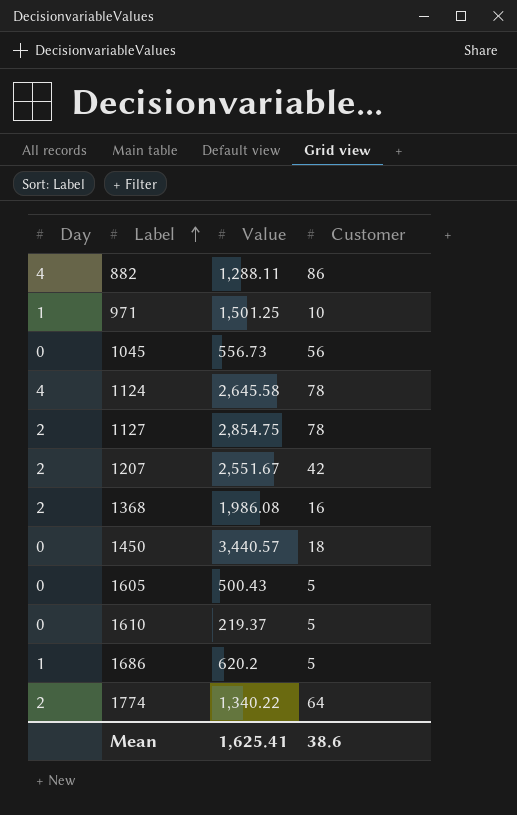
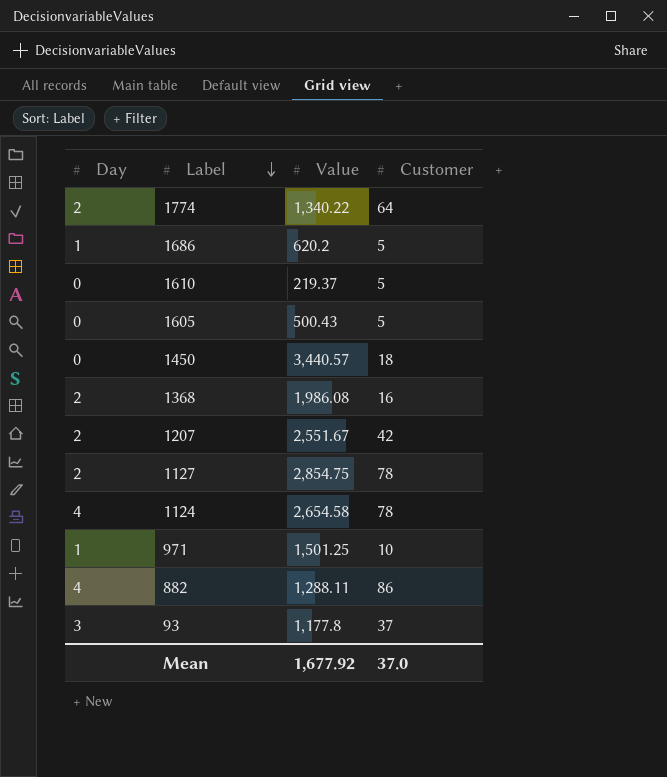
row order: Label ascending -> Label descending
row 1045: 0 | 556.73 | 56 -> none
1124 | Value: 2,645.58 -> 2,654.58
row 93: none -> 3 | 1,177.8 | 37
Mean | Value: 1,625.41 -> 1,677.92
Mean | Customer: 38.6 -> 37.0

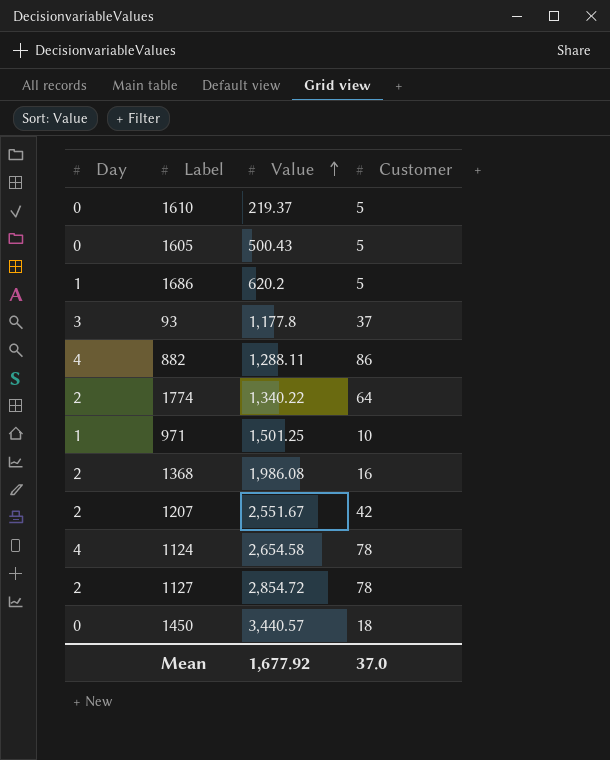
row order: Label descending -> Value ascending
1127 | Value: 2,854.75 -> 2,854.72

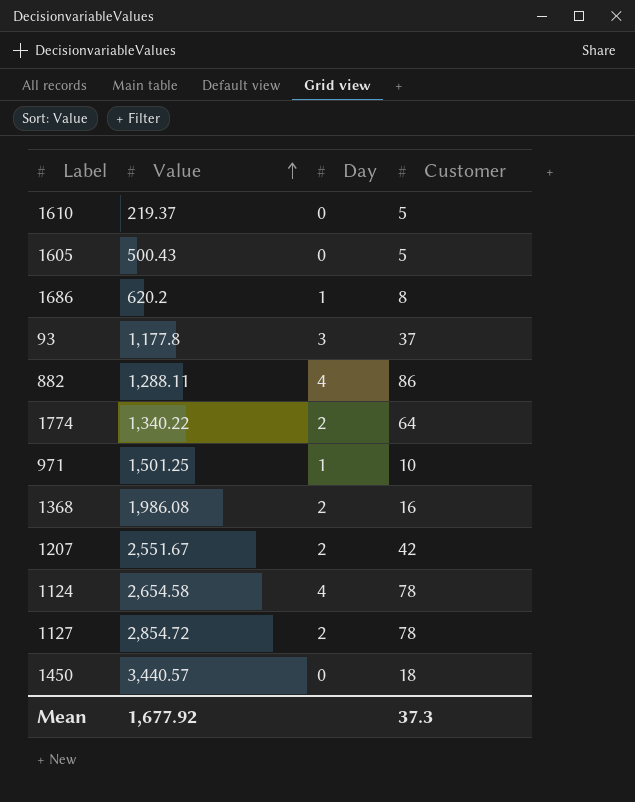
column Day | position: 1 -> 3
1686 | Customer: 5 -> 8
Mean | Customer: 37.0 -> 37.3

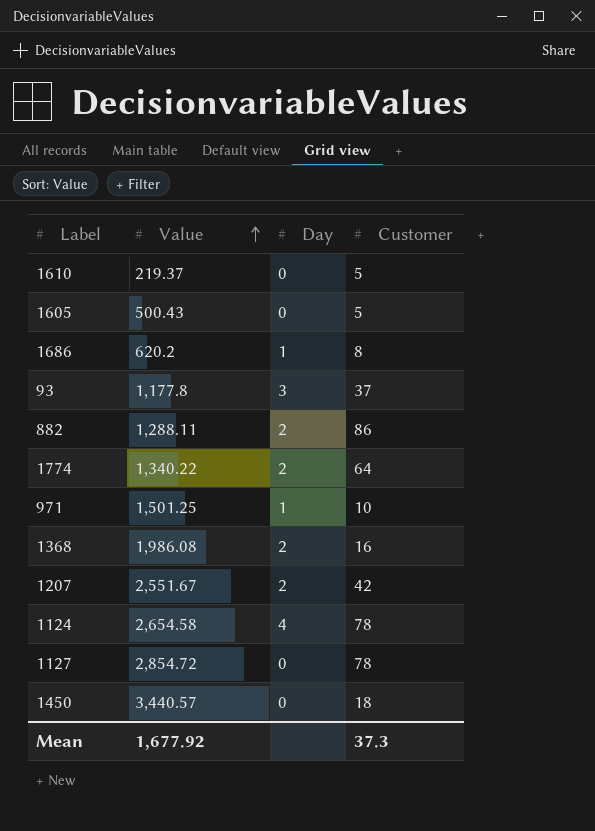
882 | Day: 4 -> 2
1127 | Day: 2 -> 0

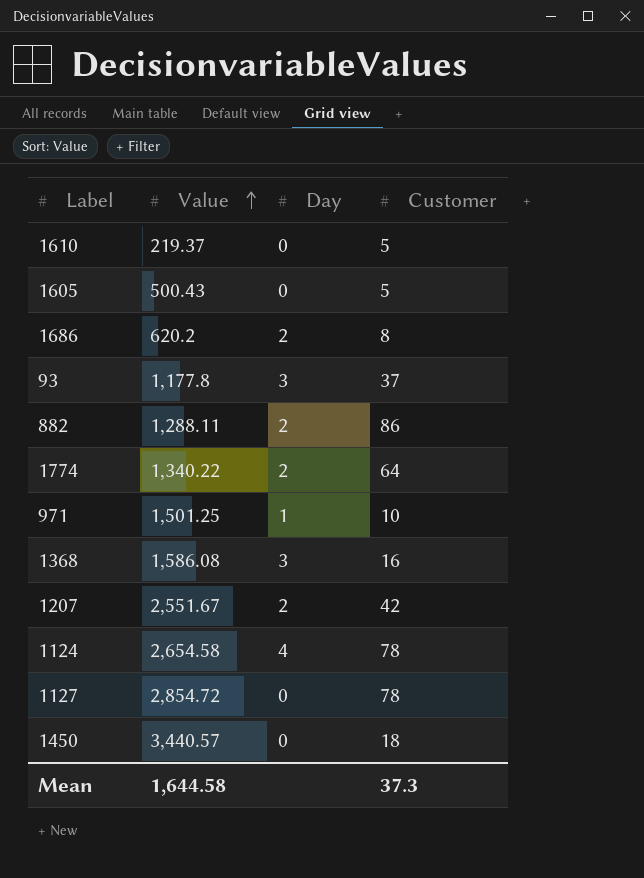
1686 | Day: 1 -> 2
1368 | Value: 1,986.08 -> 1,586.08
1368 | Day: 2 -> 3
Mean | Value: 1,677.92 -> 1,644.58

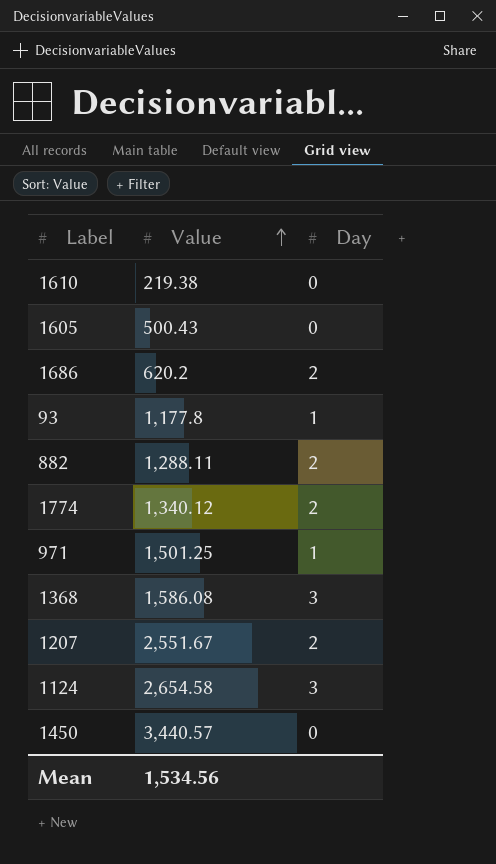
column Customer | position: 4 -> none
row 1127: 2,854.72 | 0 | 78 -> none
1610 | Value: 219.37 -> 219.38
93 | Day: 3 -> 1
1774 | Value: 1,340.22 -> 1,340.12
1124 | Day: 4 -> 3
Mean | Value: 1,644.58 -> 1,534.56

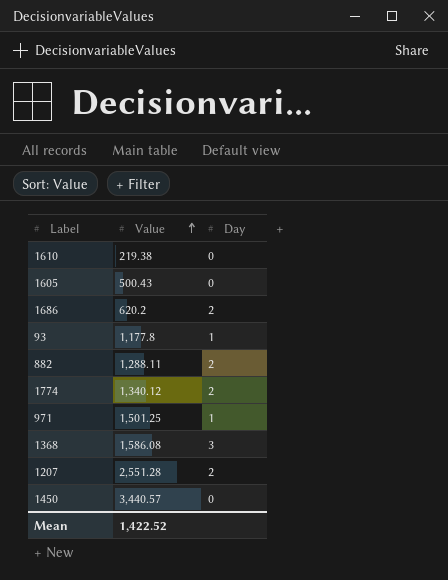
row 1124: 2,654.58 | 3 -> none
1207 | Value: 2,551.67 -> 2,551.28
Mean | Value: 1,534.56 -> 1,422.52

